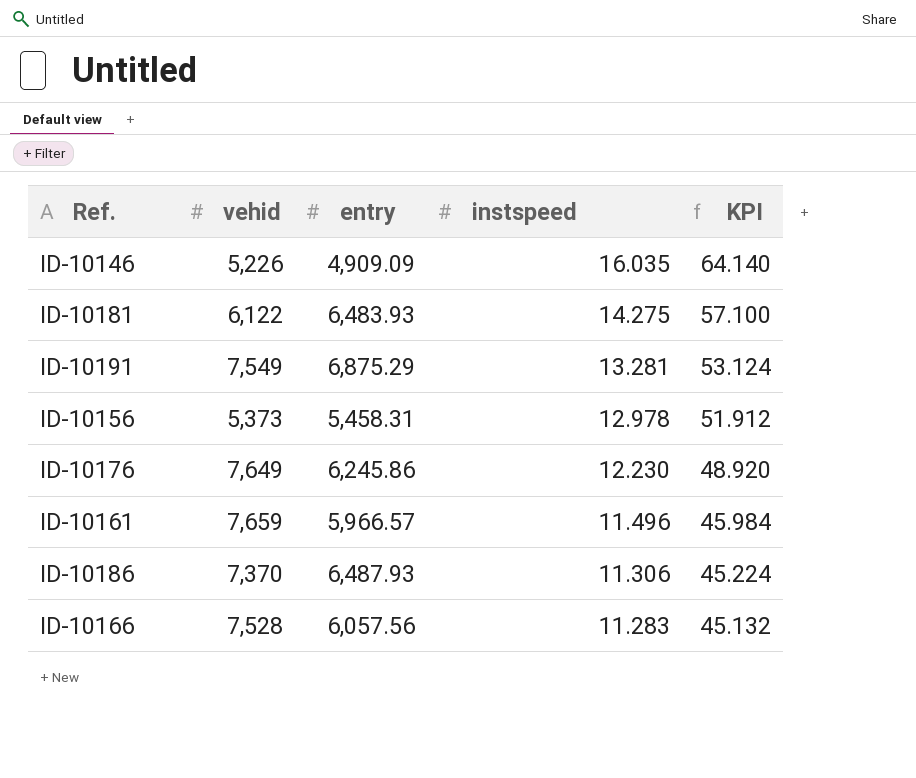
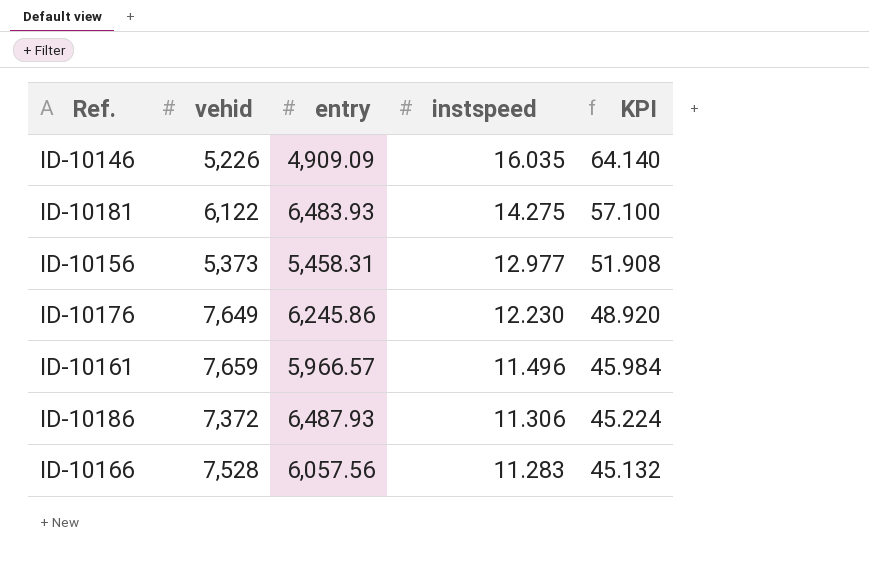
row ID-10191: 7,549 | 6,875.29 | 13.281 | 53.124 -> none
ID-10156 | instspeed: 12.978 -> 12.977
ID-10156 | KPI: 51.912 -> 51.908
ID-10186 | vehid: 7,370 -> 7,372

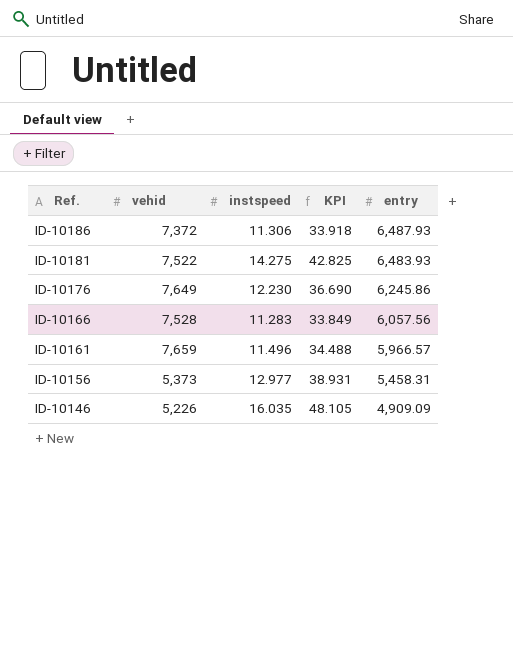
row order: instspeed descending -> Ref. descending
column KPI | formula: [instspeed] * 4 -> [instspeed] * 3
column entry | position: 3 -> 5
ID-10181 | vehid: 6,122 -> 7,522

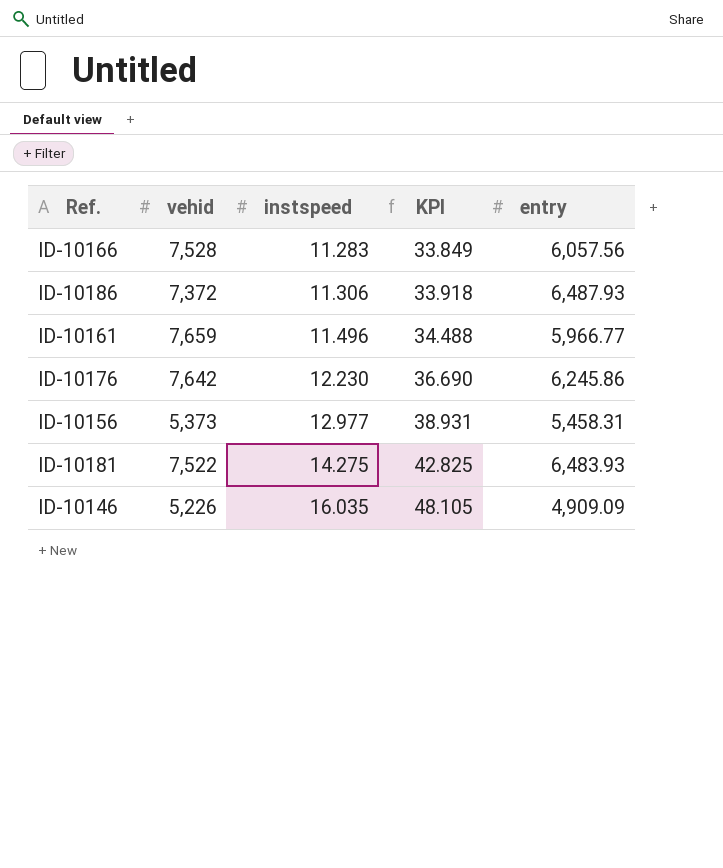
row order: Ref. descending -> instspeed ascending
ID-10161 | entry: 5,966.57 -> 5,966.77
ID-10176 | vehid: 7,649 -> 7,642

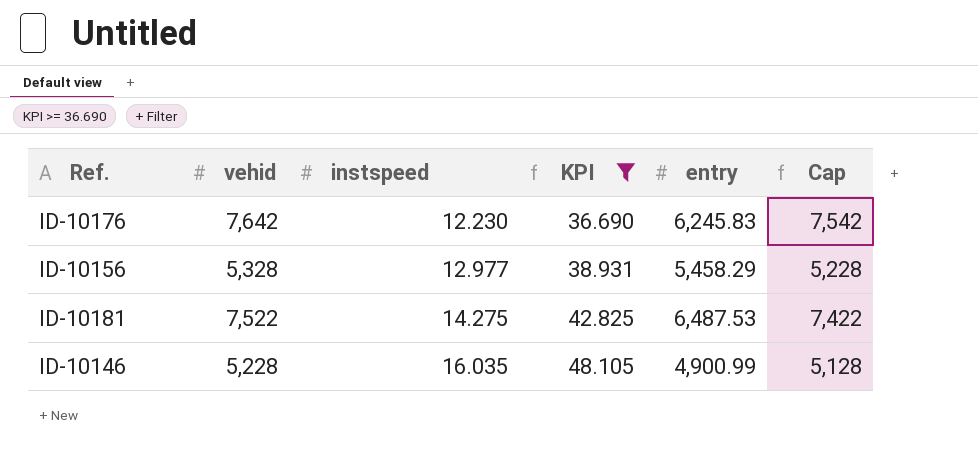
filter: none -> KPI >= 36.690
column Cap | formula: none -> [vehid] - 100
ID-10176 | entry: 6,245.86 -> 6,245.83
ID-10156 | vehid: 5,373 -> 5,328
ID-10156 | entry: 5,458.31 -> 5,458.29
ID-10181 | entry: 6,483.93 -> 6,487.53
ID-10146 | vehid: 5,226 -> 5,228
ID-10146 | entry: 4,909.09 -> 4,900.99

